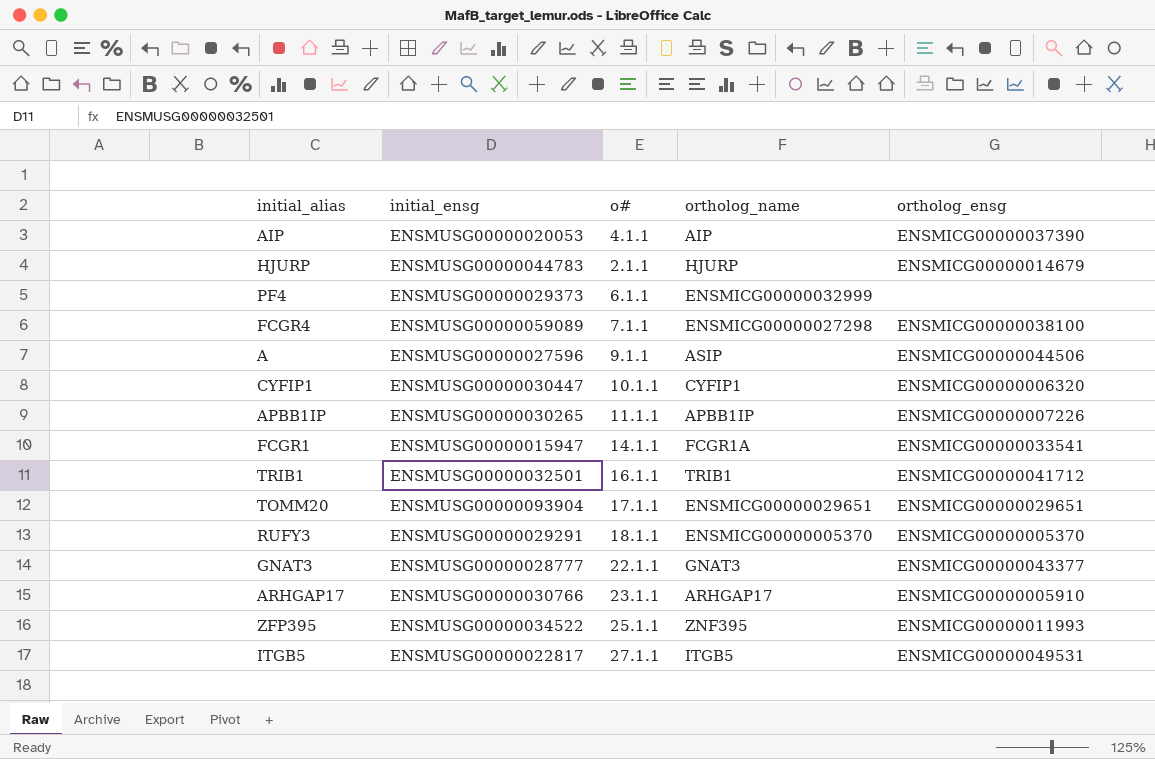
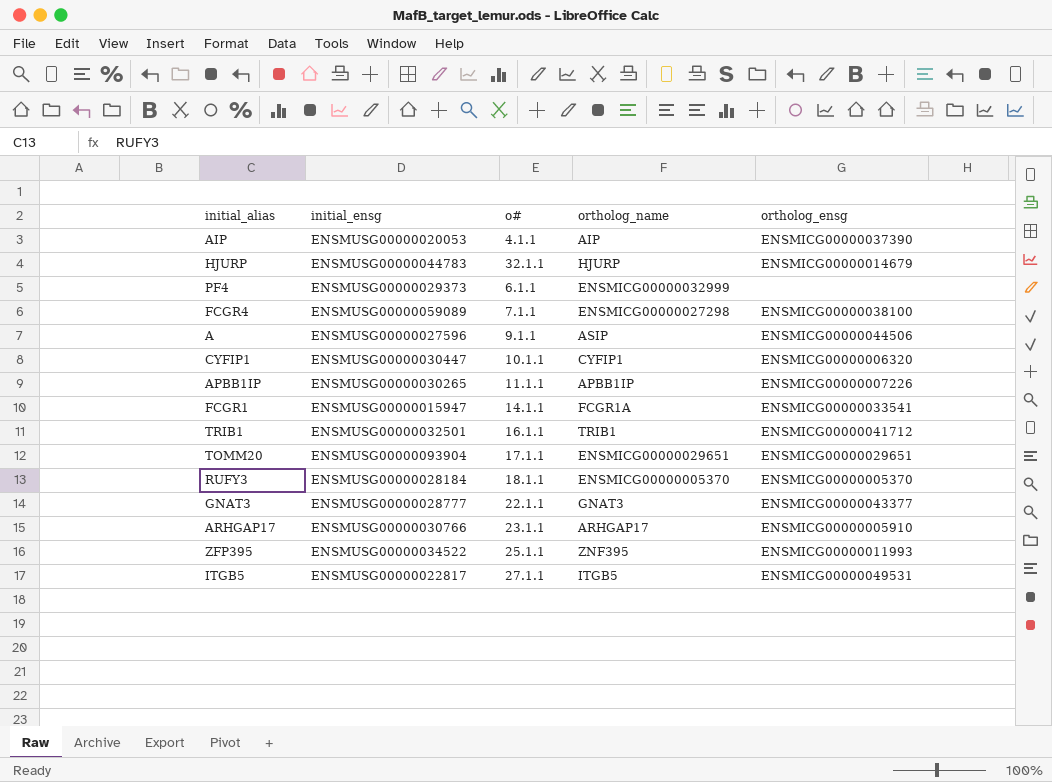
HJURP | o#: 2.1.1 -> 32.1.1
RUFY3 | initial_ensg: ENSMUSG00000029291 -> ENSMUSG00000028184

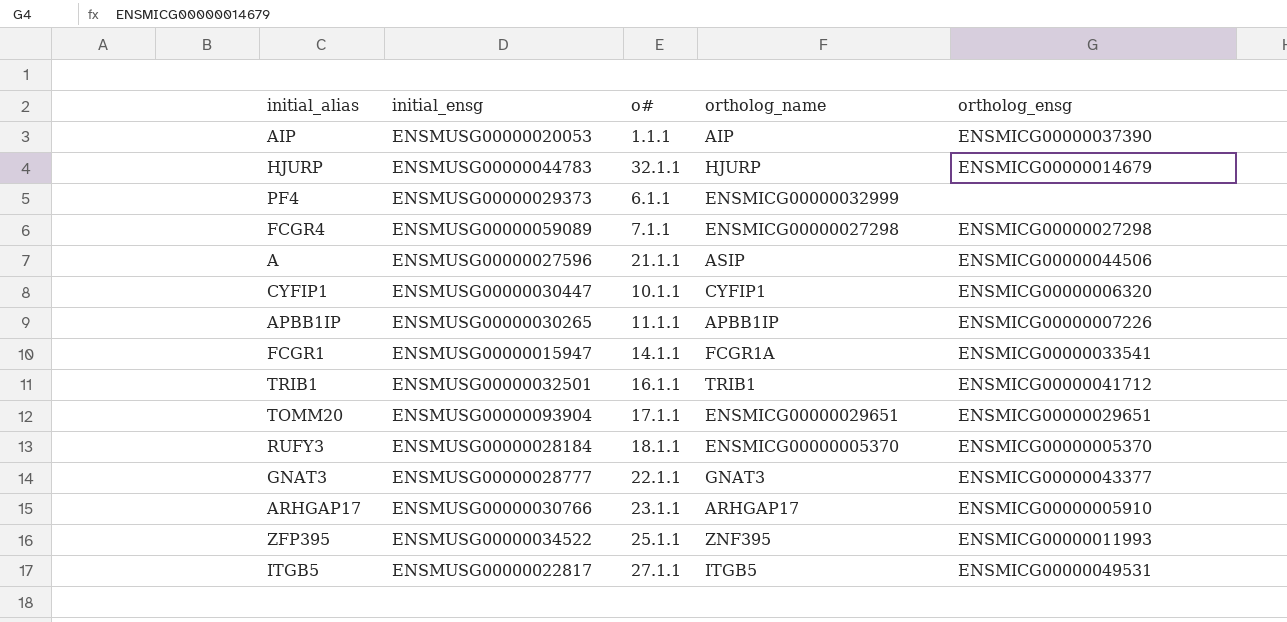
AIP | o#: 4.1.1 -> 1.1.1
FCGR4 | ortholog_ensg: ENSMICG00000038100 -> ENSMICG00000027298
A | o#: 9.1.1 -> 21.1.1

